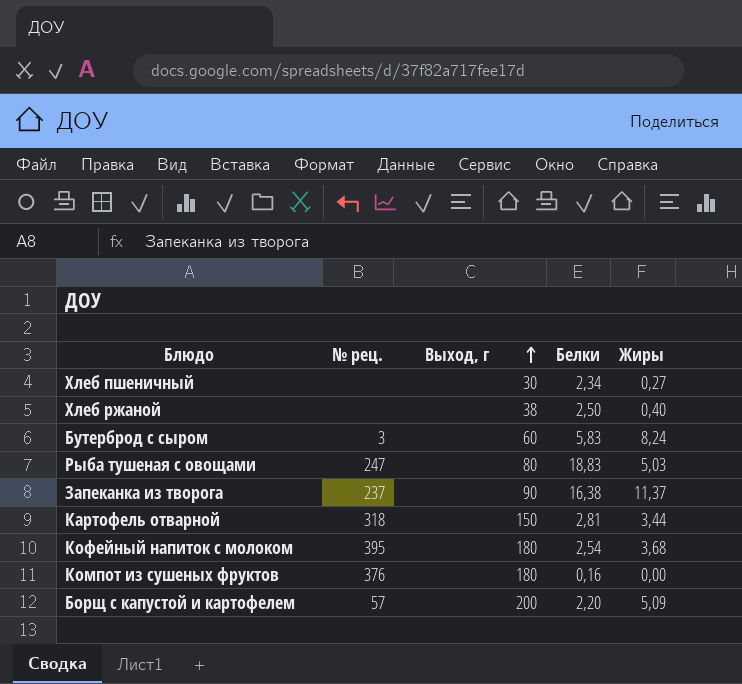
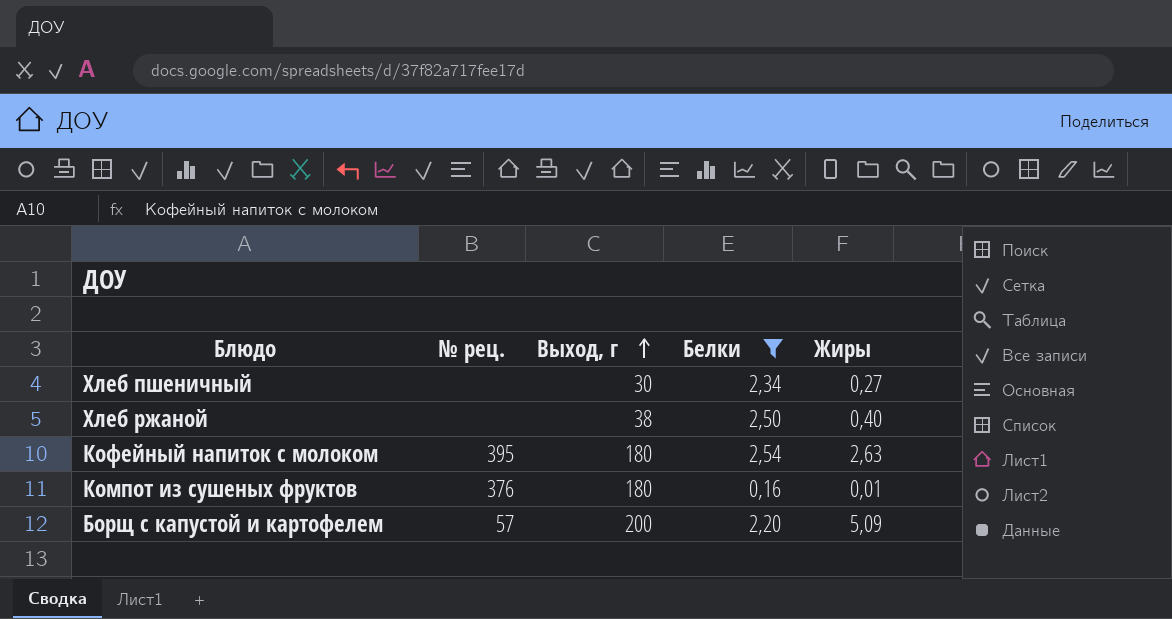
filter: none -> Белки <= 2,54
Кофейный напиток с молоком | Жиры: 3,68 -> 2,63
Компот из сушеных фруктов | Жиры: 0,00 -> 0,01

